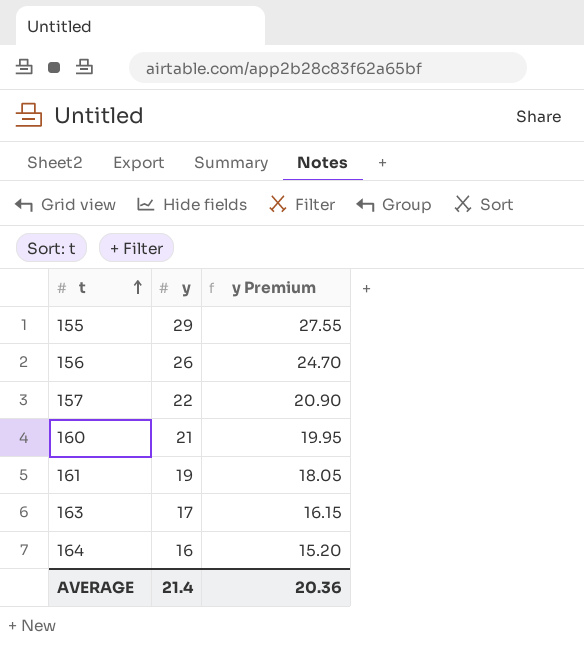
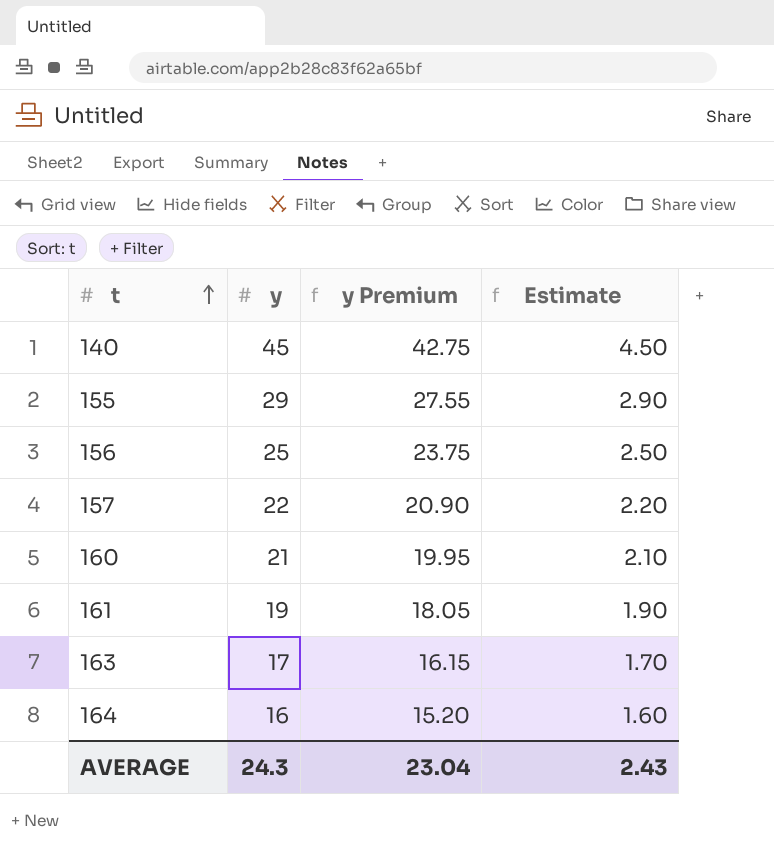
column Estimate | formula: none -> [y] * 0.1
row 140: none -> 45 | 42.75 | 4.50
156 | y: 26 -> 25
156 | y Premium: 24.70 -> 23.75
AVERAGE | y: 21.4 -> 24.3
AVERAGE | y Premium: 20.36 -> 23.04

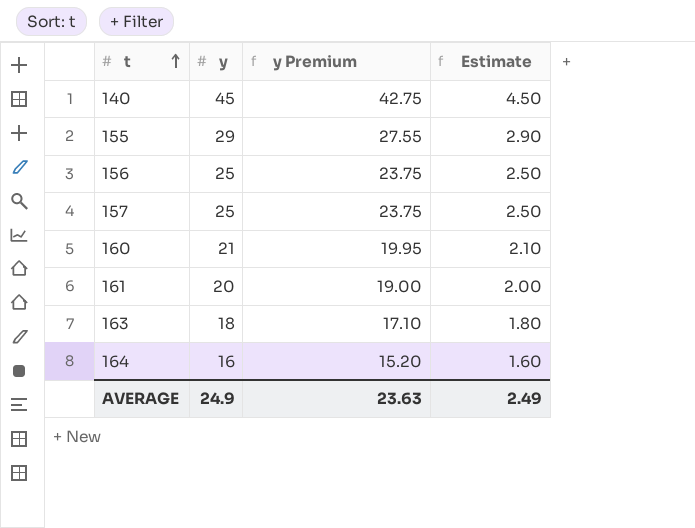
157 | y: 22 -> 25
157 | y Premium: 20.90 -> 23.75
157 | Estimate: 2.20 -> 2.50
161 | y: 19 -> 20
161 | y Premium: 18.05 -> 19.00
161 | Estimate: 1.90 -> 2.00
163 | y: 17 -> 18
163 | y Premium: 16.15 -> 17.10
163 | Estimate: 1.70 -> 1.80
AVERAGE | y: 24.3 -> 24.9
AVERAGE | y Premium: 23.04 -> 23.63
AVERAGE | Estimate: 2.43 -> 2.49

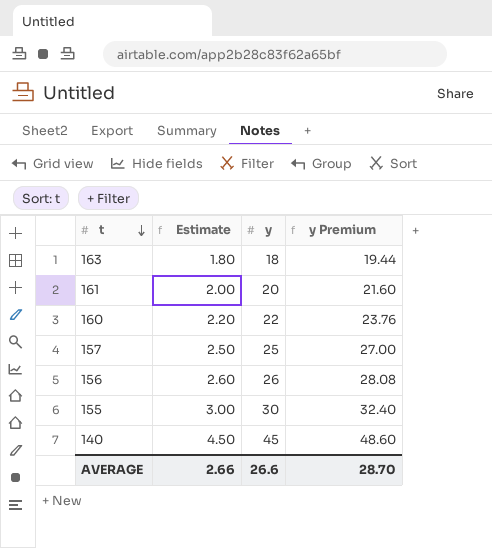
row order: t ascending -> t descending
column Estimate | position: 4 -> 2
column y Premium | formula: [y] * 0.95 -> [y] * 1.08
row 164: 16 | 15.20 | 1.60 -> none
160 | Estimate: 2.10 -> 2.20
160 | y: 21 -> 22
156 | Estimate: 2.50 -> 2.60
156 | y: 25 -> 26
155 | Estimate: 2.90 -> 3.00
155 | y: 29 -> 30
AVERAGE | Estimate: 2.49 -> 2.66
AVERAGE | y: 24.9 -> 26.6
AVERAGE | y Premium: 23.63 -> 28.70

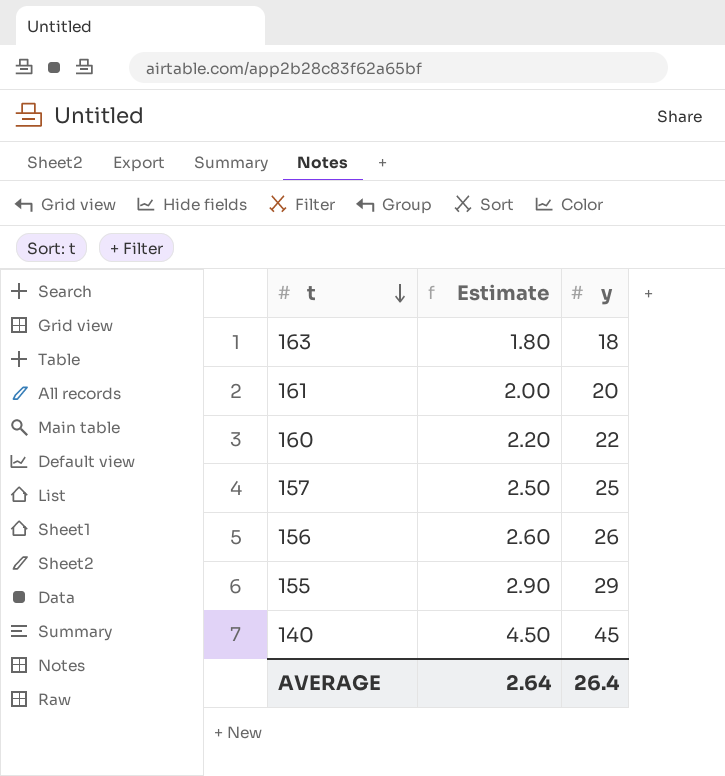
column y Premium | formula: [y] * 1.08 -> none
155 | Estimate: 3.00 -> 2.90
155 | y: 30 -> 29
AVERAGE | Estimate: 2.66 -> 2.64
AVERAGE | y: 26.6 -> 26.4

